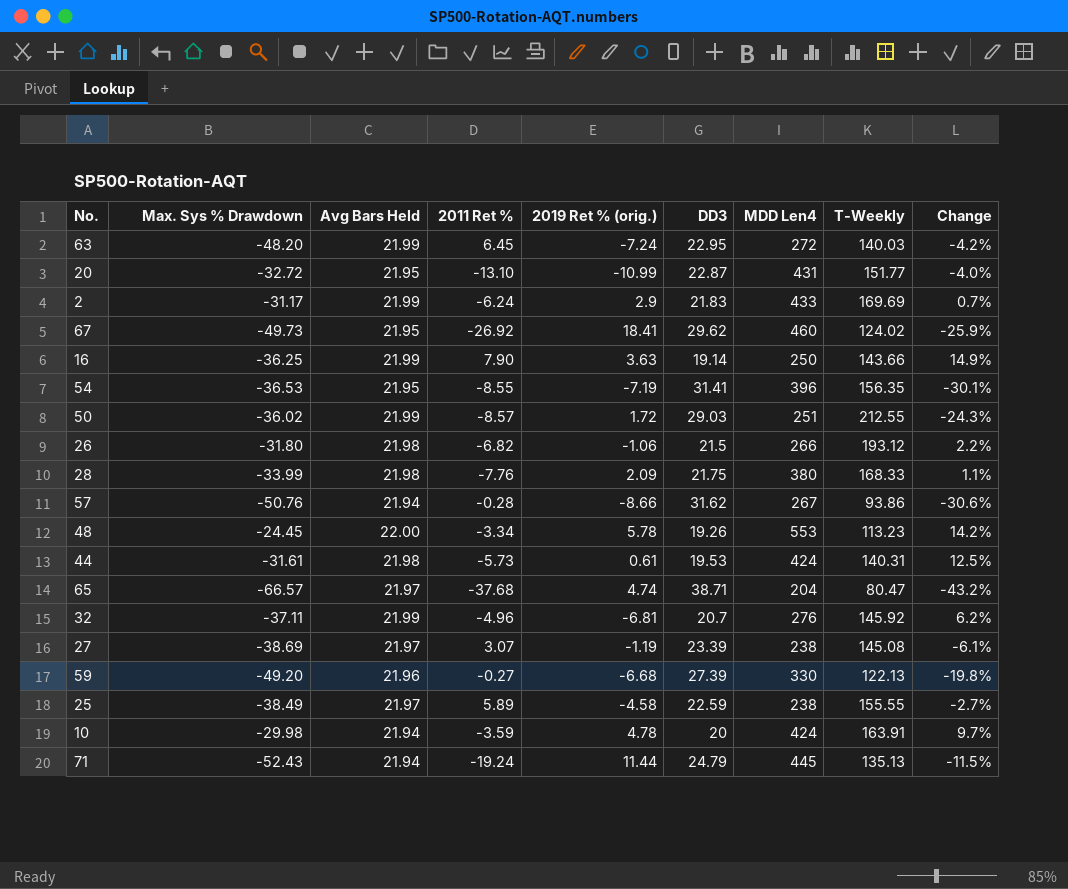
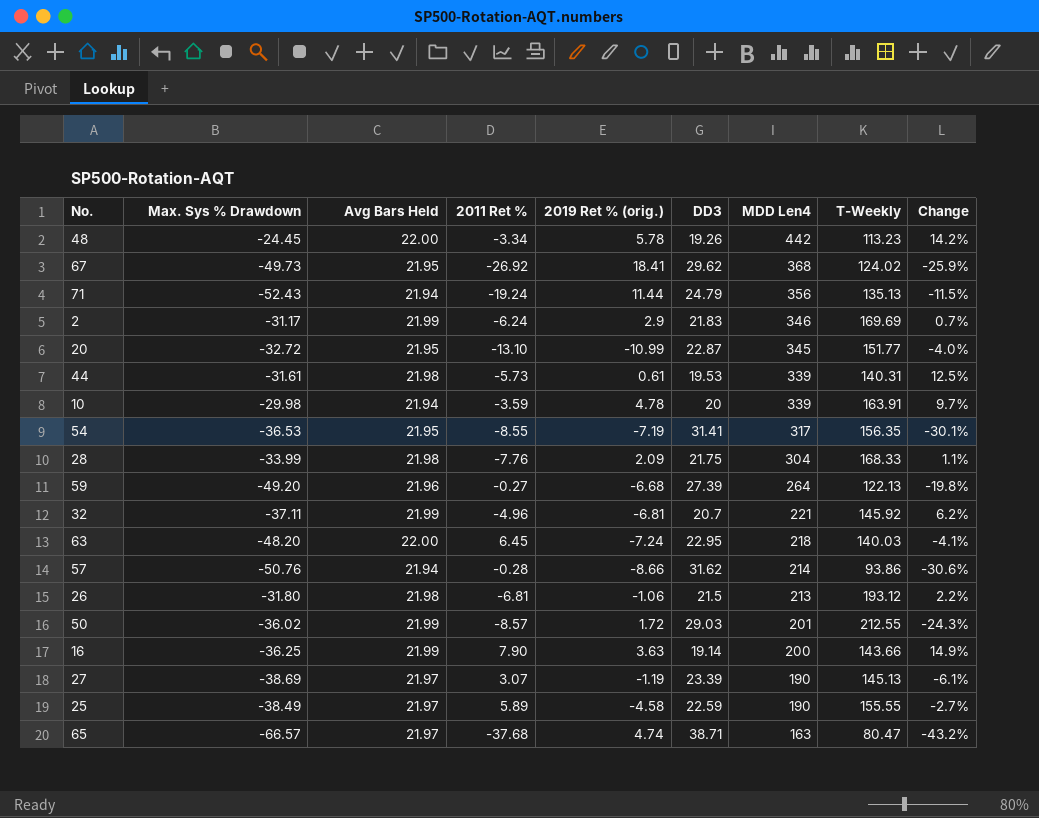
row order: none -> MDD Len4 descending
48 | MDD Len4: 553 -> 442
67 | MDD Len4: 460 -> 368
71 | MDD Len4: 445 -> 356
2 | MDD Len4: 433 -> 346
20 | MDD Len4: 431 -> 345
44 | MDD Len4: 424 -> 339
10 | MDD Len4: 424 -> 339
54 | MDD Len4: 396 -> 317
28 | MDD Len4: 380 -> 304
59 | MDD Len4: 330 -> 264
32 | MDD Len4: 276 -> 221
63 | Avg Bars Held: 21.99 -> 22.00
63 | MDD Len4: 272 -> 218
63 | Change: -4.2% -> -4.1%
57 | MDD Len4: 267 -> 214
26 | 2011 Ret %: -6.82 -> -6.81
26 | MDD Len4: 266 -> 213
50 | MDD Len4: 251 -> 201
16 | MDD Len4: 250 -> 200
27 | MDD Len4: 238 -> 190
27 | T-Weekly: 145.08 -> 145.13
25 | MDD Len4: 238 -> 190
65 | MDD Len4: 204 -> 163

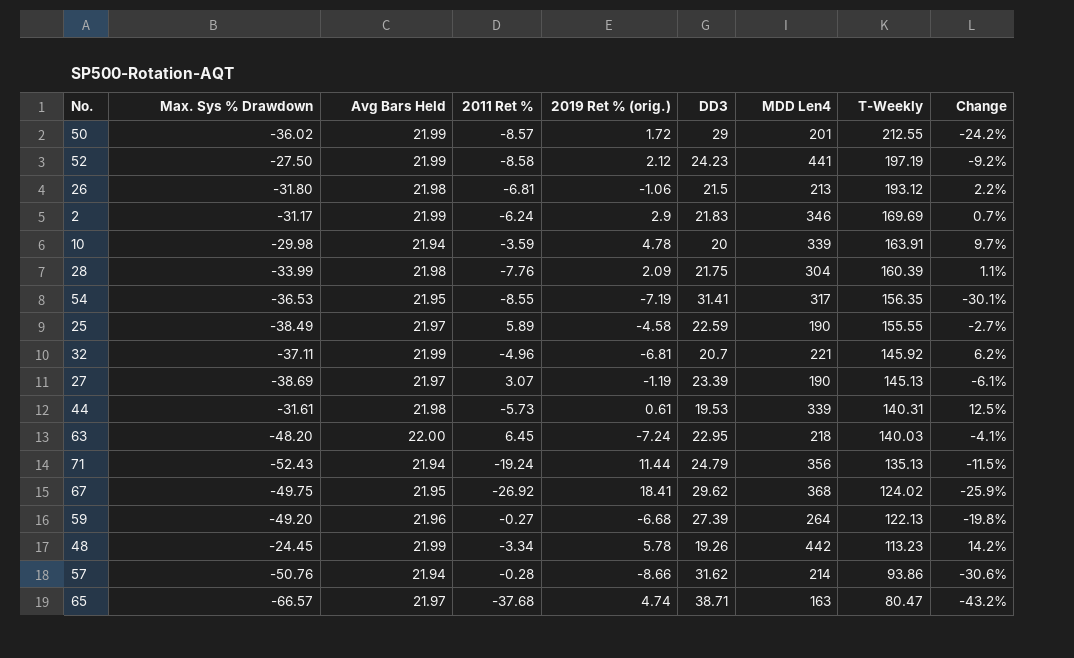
row order: MDD Len4 descending -> T-Weekly descending
row 20: -32.72 | 21.95 | -13.10 | -10.99 | 22.87 | 345 | 151.77 | -4.0% -> none
row 16: -36.25 | 21.99 | 7.90 | 3.63 | 19.14 | 200 | 143.66 | 14.9% -> none
50 | DD3: 29.03 -> 29
50 | Change: -24.3% -> -24.2%
row 52: none -> -27.50 | 21.99 | -8.58 | 2.12 | 24.23 | 441 | 197.19 | -9.2%
28 | T-Weekly: 168.33 -> 160.39
67 | Max. Sys % Drawdown: -49.73 -> -49.75
48 | Avg Bars Held: 22.00 -> 21.99

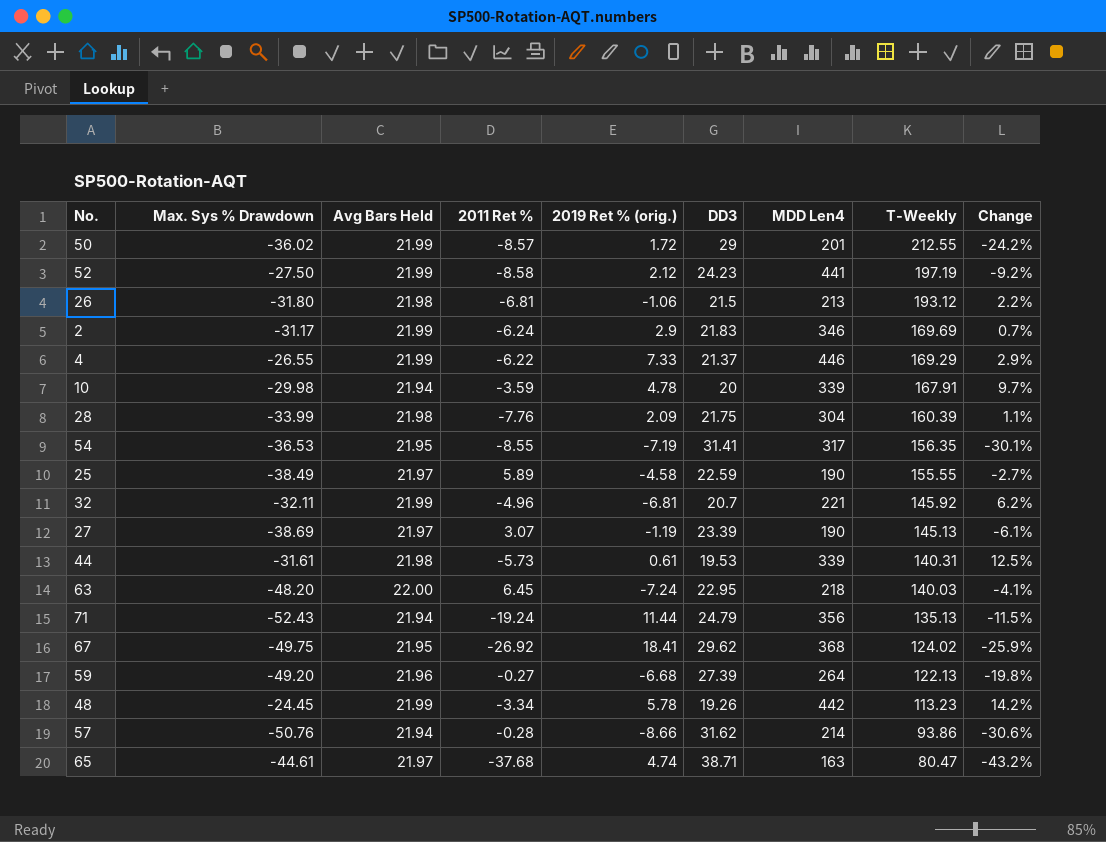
row 4: none -> -26.55 | 21.99 | -6.22 | 7.33 | 21.37 | 446 | 169.29 | 2.9%
10 | T-Weekly: 163.91 -> 167.91
32 | Max. Sys % Drawdown: -37.11 -> -32.11
65 | Max. Sys % Drawdown: -66.57 -> -44.61

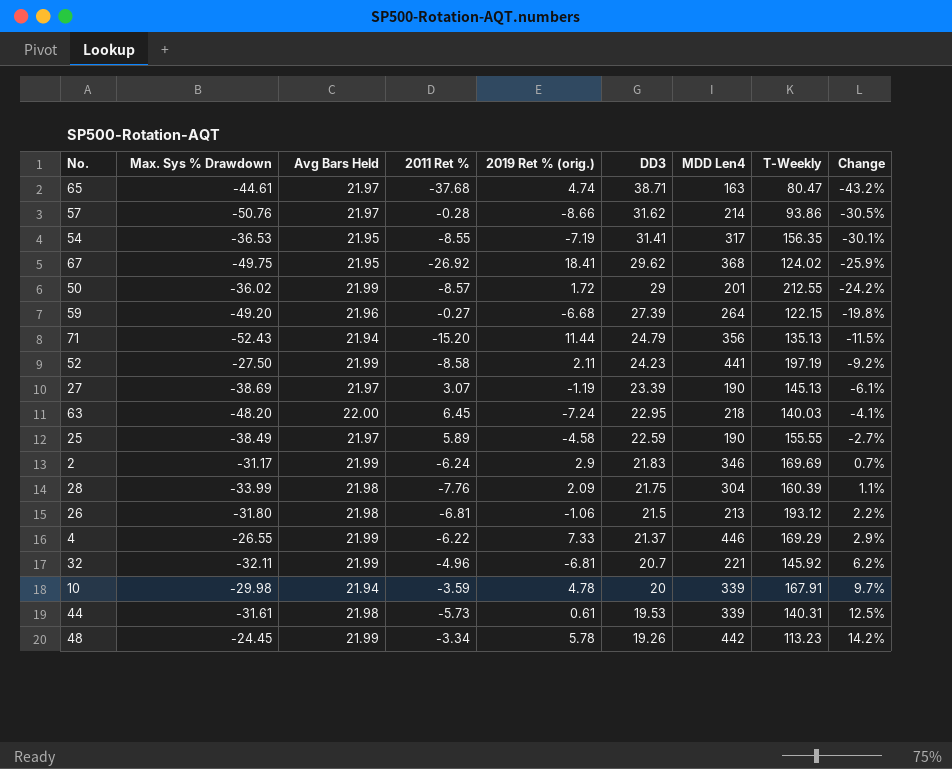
row order: T-Weekly descending -> DD3 descending
57 | Avg Bars Held: 21.94 -> 21.97
57 | Change: -30.6% -> -30.5%
59 | T-Weekly: 122.13 -> 122.15
71 | 2011 Ret %: -19.24 -> -15.20
52 | 2019 Ret % (orig.): 2.12 -> 2.11

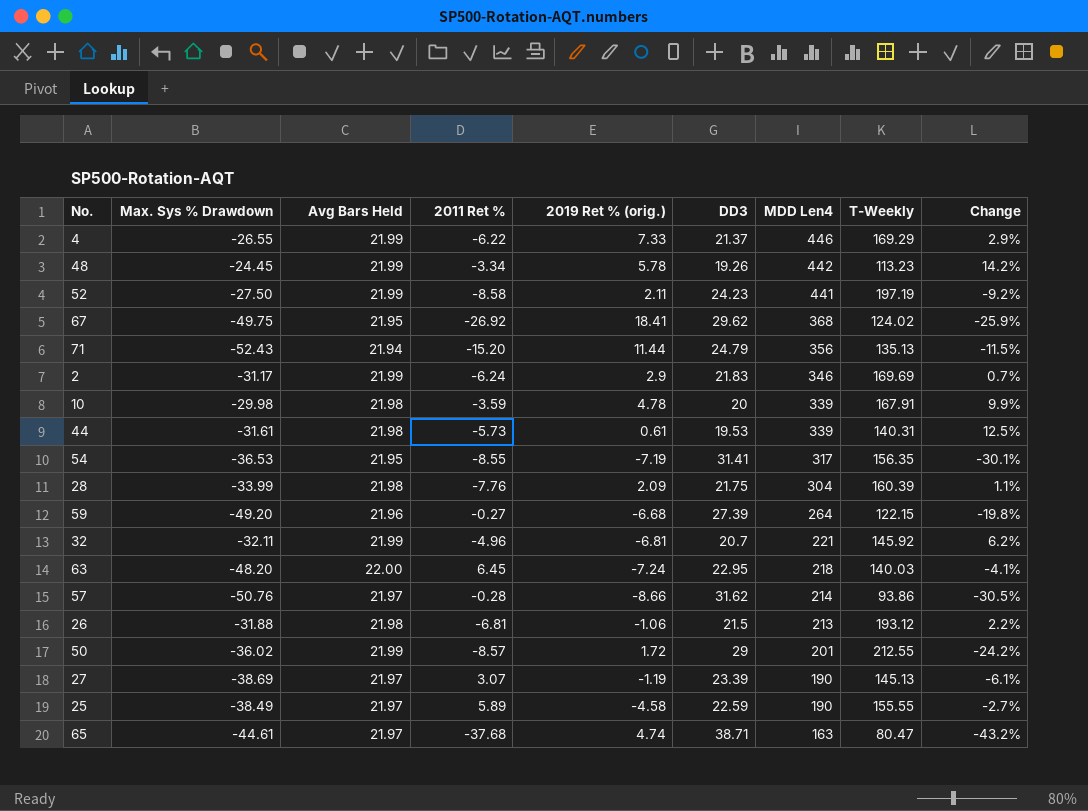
row order: DD3 descending -> MDD Len4 descending
10 | Avg Bars Held: 21.94 -> 21.98
10 | Change: 9.7% -> 9.9%
26 | Max. Sys % Drawdown: -31.80 -> -31.88

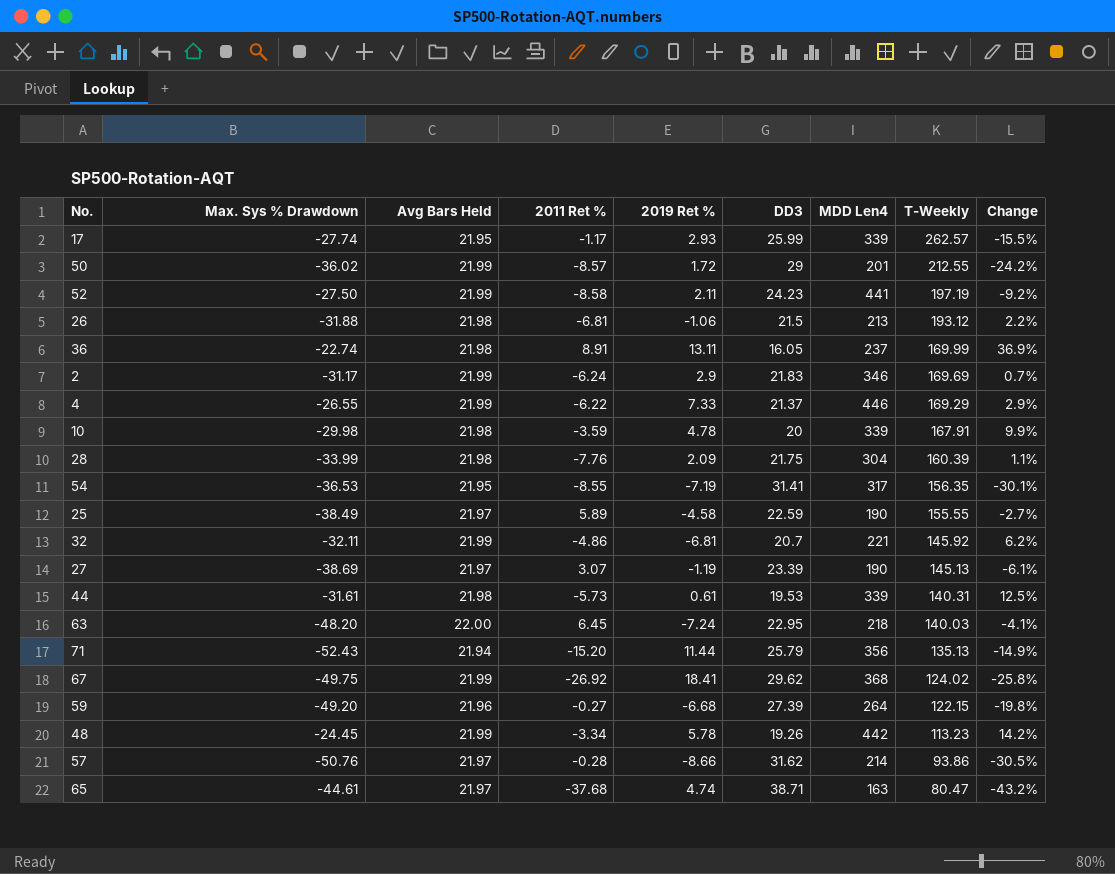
row order: MDD Len4 descending -> T-Weekly descending
column name: 2019 Ret % (orig.) -> 2019 Ret %
row 17: none -> -27.74 | 21.95 | -1.17 | 2.93 | 25.99 | 339 | 262.57 | -15.5%
row 36: none -> -22.74 | 21.98 | 8.91 | 13.11 | 16.05 | 237 | 169.99 | 36.9%
32 | 2011 Ret %: -4.96 -> -4.86
71 | DD3: 24.79 -> 25.79
71 | Change: -11.5% -> -14.9%
67 | Avg Bars Held: 21.95 -> 21.99
67 | Change: -25.9% -> -25.8%

